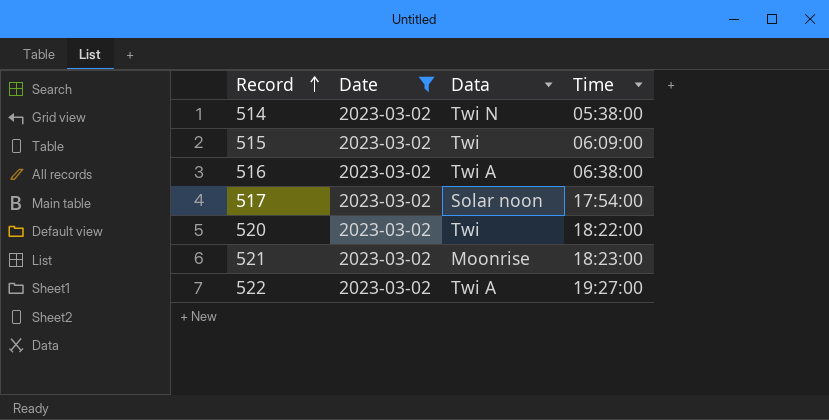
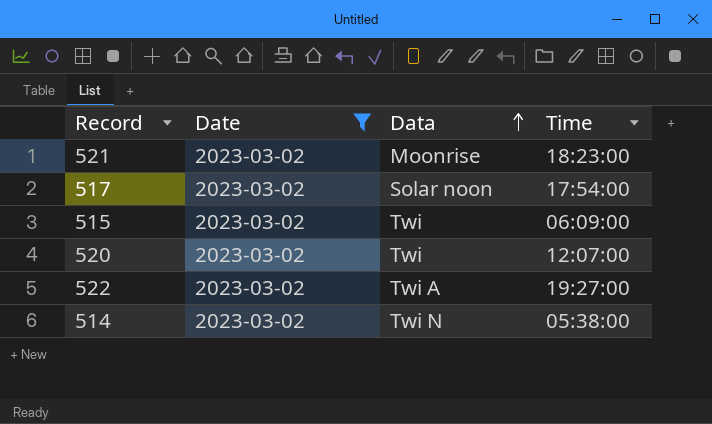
row order: Record ascending -> Data ascending
row 516: 2023-03-02 | Twi A | 06:38:00 -> none
520 | Time: 18:22:00 -> 12:07:00

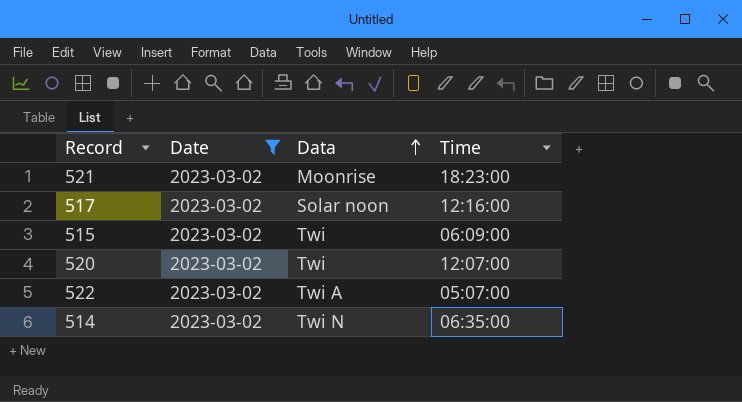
517 | Time: 17:54:00 -> 12:16:00
522 | Time: 19:27:00 -> 05:07:00
514 | Time: 05:38:00 -> 06:35:00

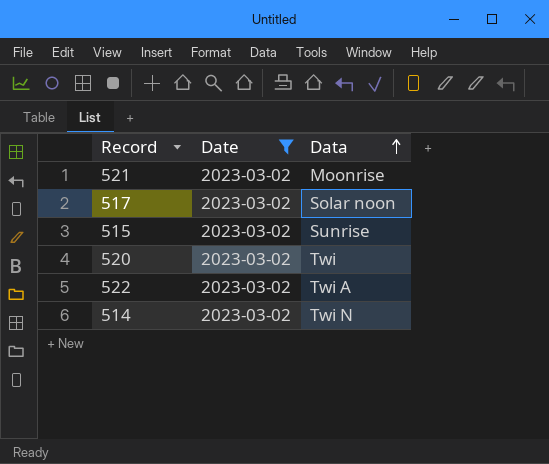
column Time | position: 4 -> none
515 | Data: Twi -> Sunrise

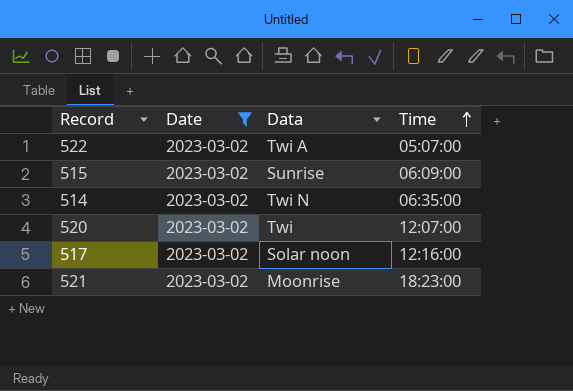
row order: Data ascending -> Time ascending
column Time | position: none -> 4

